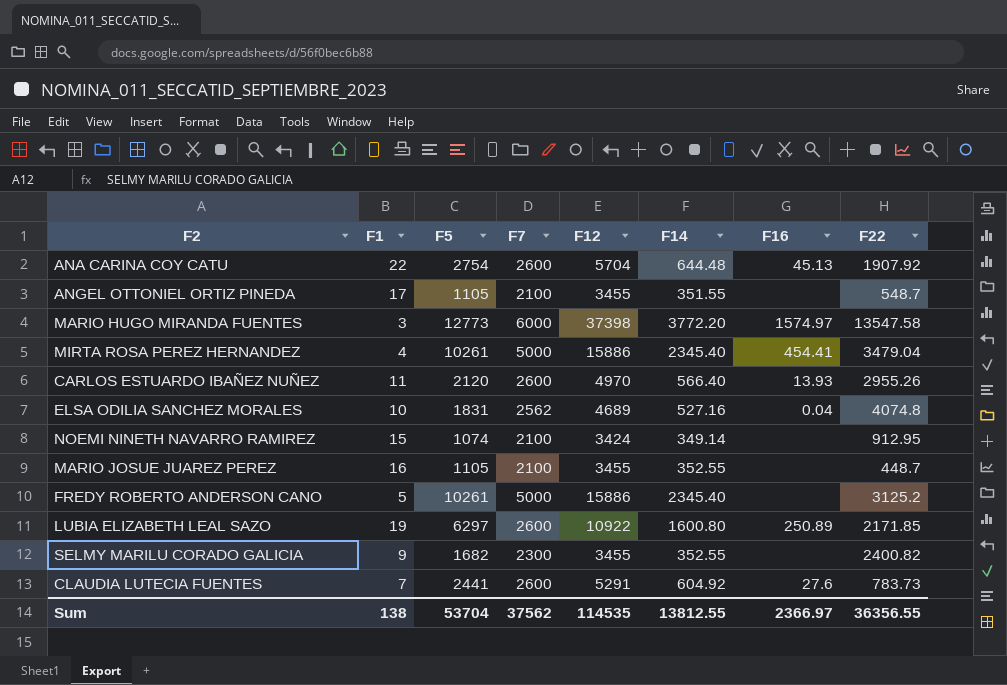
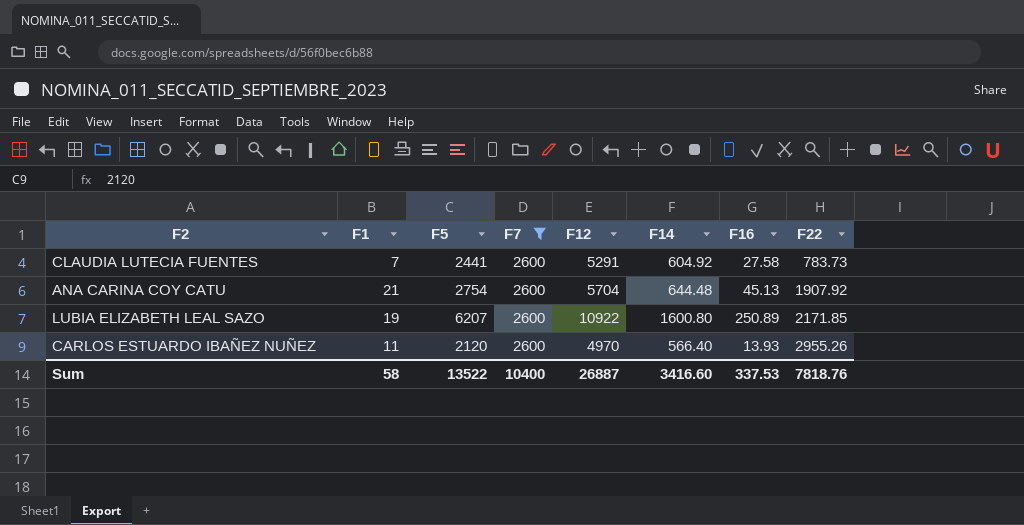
filter: none -> F7 = 2600
row order: none -> F22 ascending
CLAUDIA LUTECIA FUENTES | F16: 27.6 -> 27.58
ANA CARINA COY CATU | F1: 22 -> 21
LUBIA ELIZABETH LEAL SAZO | F5: 6297 -> 6207
Sum | F1: 138 -> 58
Sum | F5: 53704 -> 13522
Sum | F7: 37562 -> 10400
Sum | F12: 114535 -> 26887
Sum | F14: 13812.55 -> 3416.60
Sum | F16: 2366.97 -> 337.53
Sum | F22: 36356.55 -> 7818.76

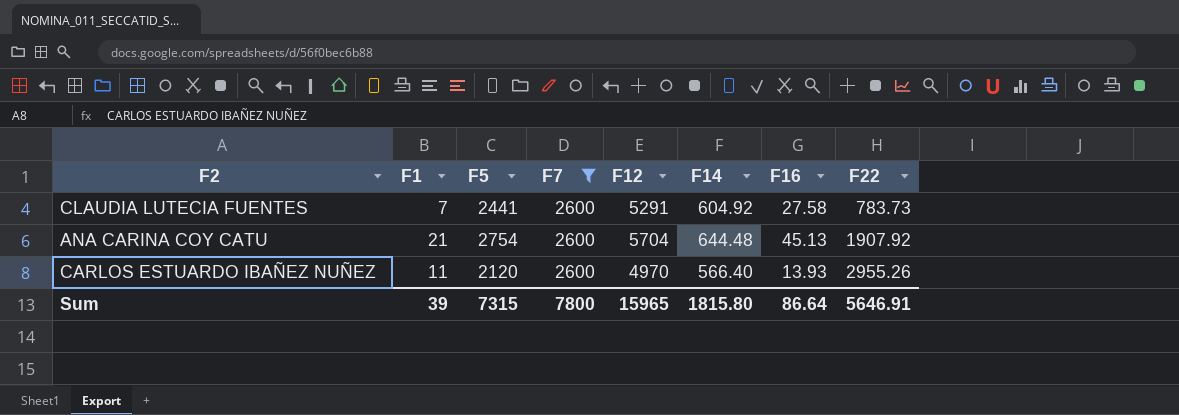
row LUBIA ELIZABETH LEAL SAZO: 19 | 6207 | 2600 | 10922 | 1600.80 | 250.89 | 2171.85 -> none
Sum | F1: 58 -> 39
Sum | F5: 13522 -> 7315
Sum | F7: 10400 -> 7800
Sum | F12: 26887 -> 15965
Sum | F14: 3416.60 -> 1815.80
Sum | F16: 337.53 -> 86.64
Sum | F22: 7818.76 -> 5646.91

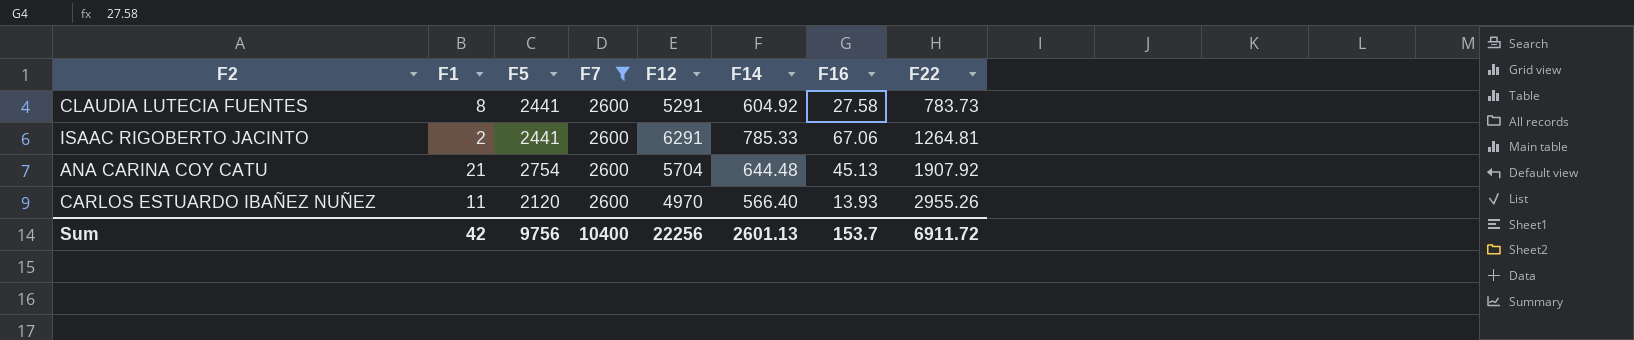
CLAUDIA LUTECIA FUENTES | F1: 7 -> 8
row ISAAC RIGOBERTO JACINTO: none -> 2 | 2441 | 2600 | 6291 | 785.33 | 67.06 | 1264.81
Sum | F1: 39 -> 42
Sum | F5: 7315 -> 9756
Sum | F7: 7800 -> 10400
Sum | F12: 15965 -> 22256
Sum | F14: 1815.80 -> 2601.13
Sum | F16: 86.64 -> 153.7
Sum | F22: 5646.91 -> 6911.72

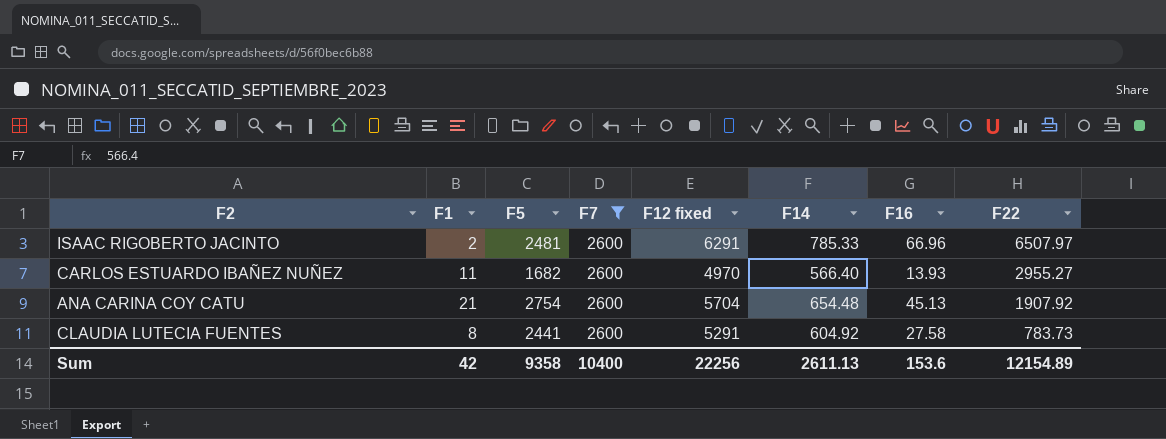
row order: F22 ascending -> F22 descending
column name: F12 -> F12 fixed
ISAAC RIGOBERTO JACINTO | F5: 2441 -> 2481
ISAAC RIGOBERTO JACINTO | F16: 67.06 -> 66.96
ISAAC RIGOBERTO JACINTO | F22: 1264.81 -> 6507.97
CARLOS ESTUARDO IBAÑEZ NUÑEZ | F5: 2120 -> 1682
CARLOS ESTUARDO IBAÑEZ NUÑEZ | F22: 2955.26 -> 2955.27
ANA CARINA COY CATU | F14: 644.48 -> 654.48
Sum | F5: 9756 -> 9358
Sum | F14: 2601.13 -> 2611.13
Sum | F16: 153.7 -> 153.6
Sum | F22: 6911.72 -> 12154.89

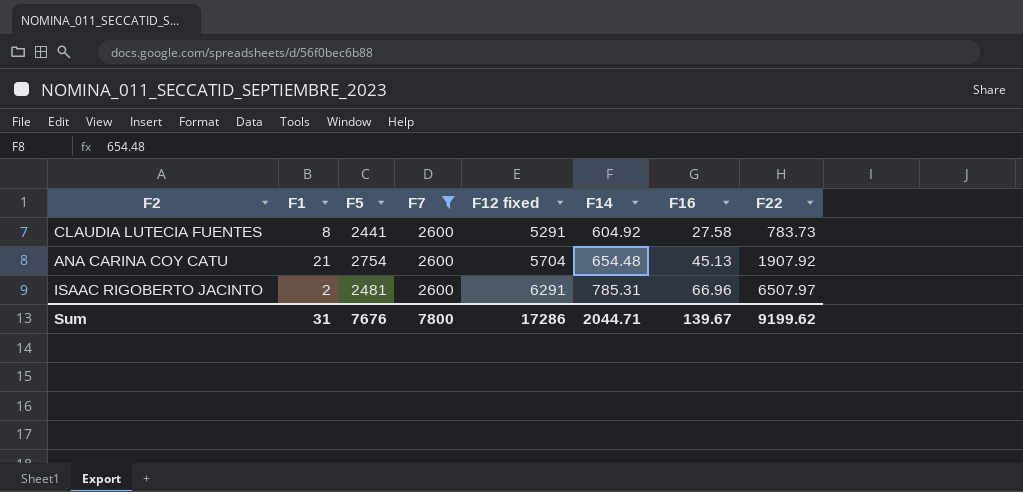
row order: F22 descending -> F12 fixed ascending
row CARLOS ESTUARDO IBAÑEZ NUÑEZ: 11 | 1682 | 2600 | 4970 | 566.40 | 13.93 | 2955.27 -> none
ISAAC RIGOBERTO JACINTO | F14: 785.33 -> 785.31
Sum | F1: 42 -> 31
Sum | F5: 9358 -> 7676
Sum | F7: 10400 -> 7800
Sum | F12 fixed: 22256 -> 17286
Sum | F14: 2611.13 -> 2044.71
Sum | F16: 153.6 -> 139.67
Sum | F22: 12154.89 -> 9199.62

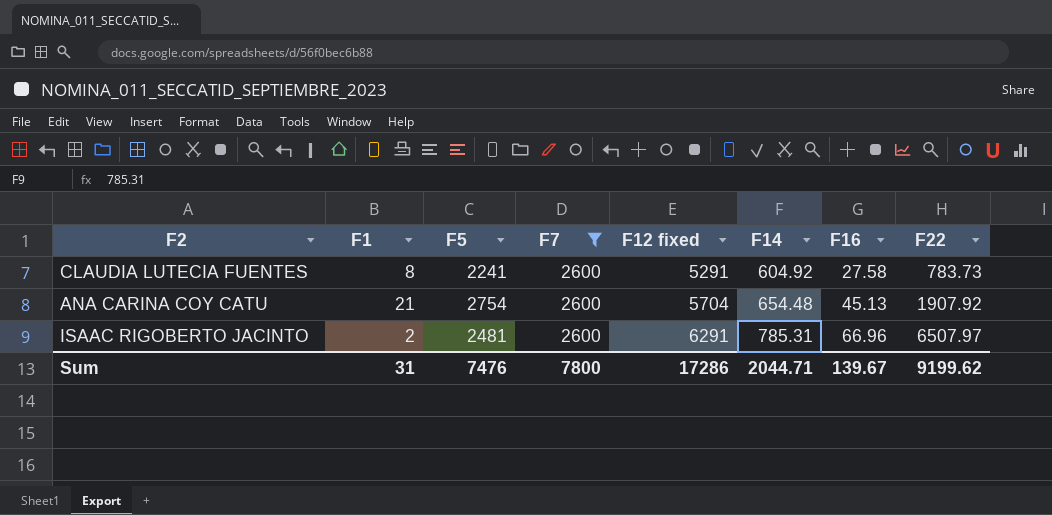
CLAUDIA LUTECIA FUENTES | F5: 2441 -> 2241
Sum | F5: 7676 -> 7476

